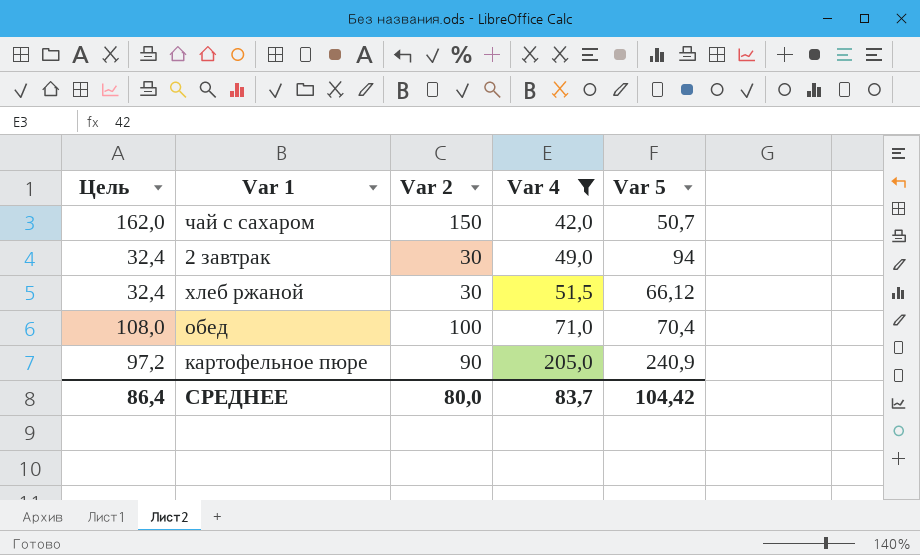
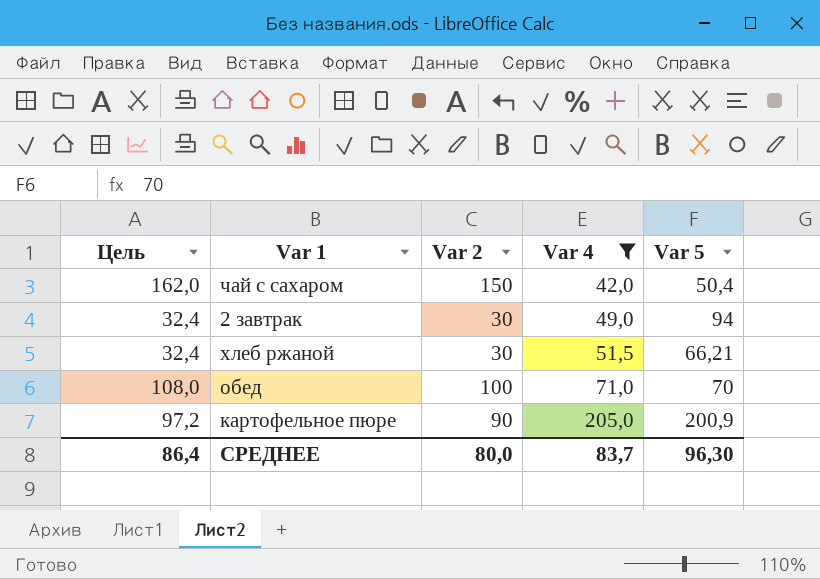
чай с сахаром | Var 5: 50,7 -> 50,4
хлеб ржаной | Var 5: 66,12 -> 66,21
обед | Var 5: 70,4 -> 70
картофельное пюре | Var 5: 240,9 -> 200,9
СРЕДНЕЕ | Var 5: 104,42 -> 96,30

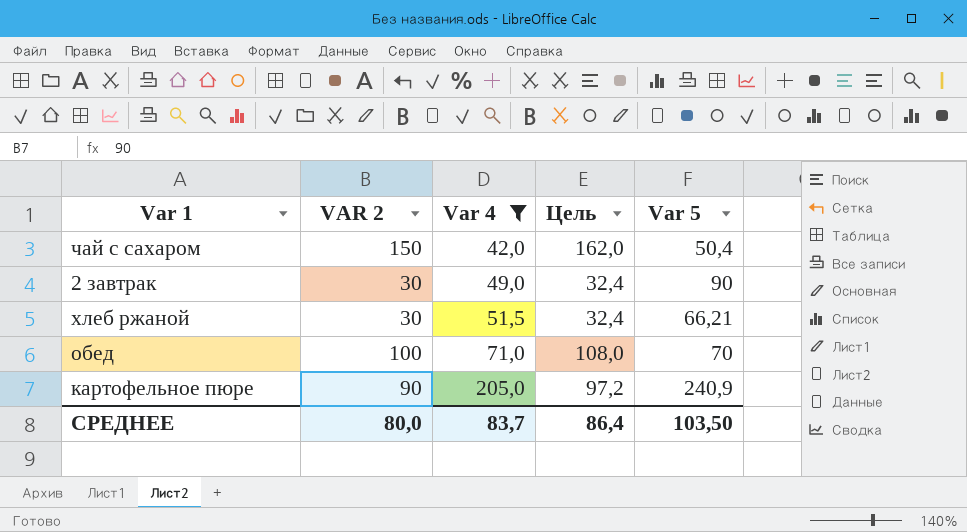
column name: Var 2 -> VAR 2
column Цель | position: 1 -> 4
2 завтрак | Var 5: 94 -> 90
картофельное пюре | Var 5: 200,9 -> 240,9
СРЕДНЕЕ | Var 5: 96,30 -> 103,50

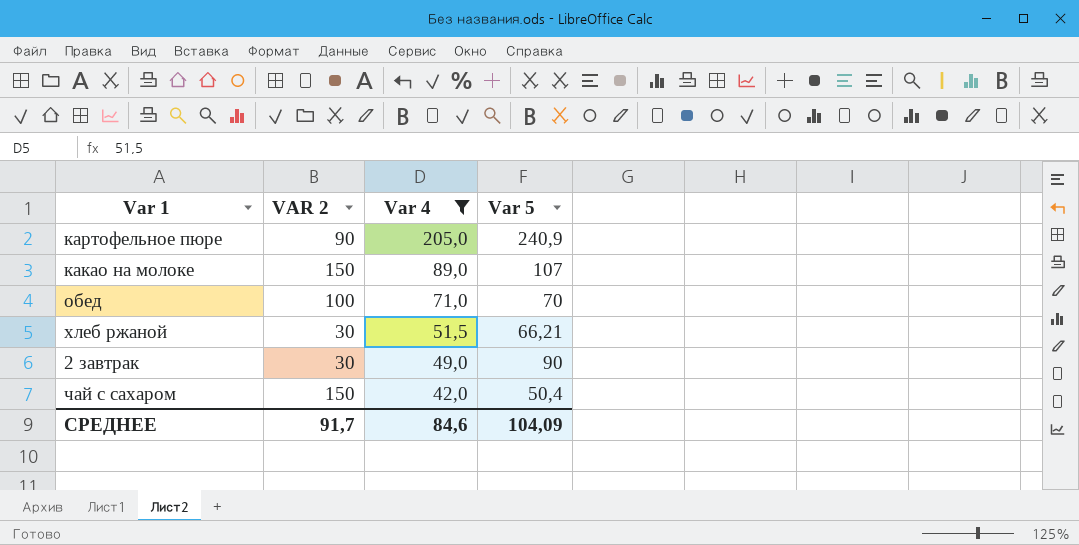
row order: Var 4 ascending -> Var 4 descending
column Цель | formula: [VAR 2] * 1,08 -> none
row какао на молоке: none -> 150 | 89,0 | 107
СРЕДНЕЕ | VAR 2: 80,0 -> 91,7
СРЕДНЕЕ | Var 4: 83,7 -> 84,6
СРЕДНЕЕ | Var 5: 103,50 -> 104,09

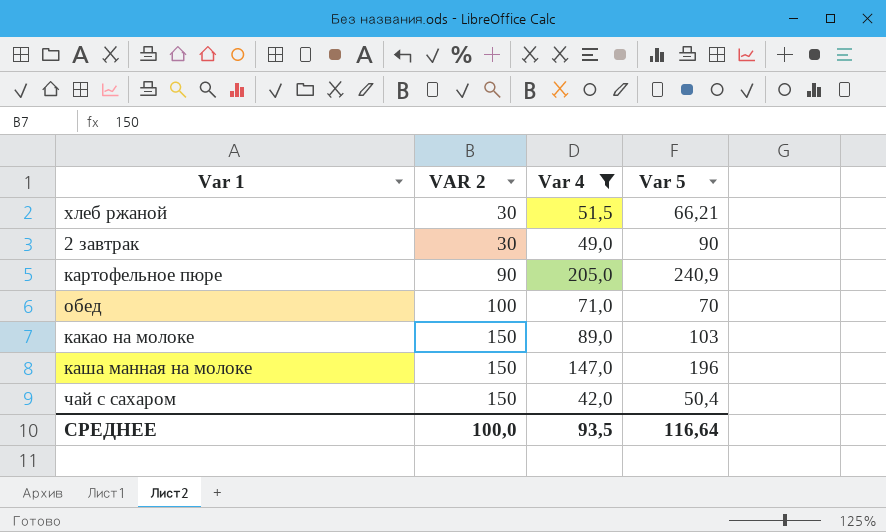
row order: Var 4 descending -> VAR 2 ascending
какао на молоке | Var 5: 107 -> 103
row каша манная на молоке: none -> 150 | 147,0 | 196
СРЕДНЕЕ | VAR 2: 91,7 -> 100,0
СРЕДНЕЕ | Var 4: 84,6 -> 93,5
СРЕДНЕЕ | Var 5: 104,09 -> 116,64

